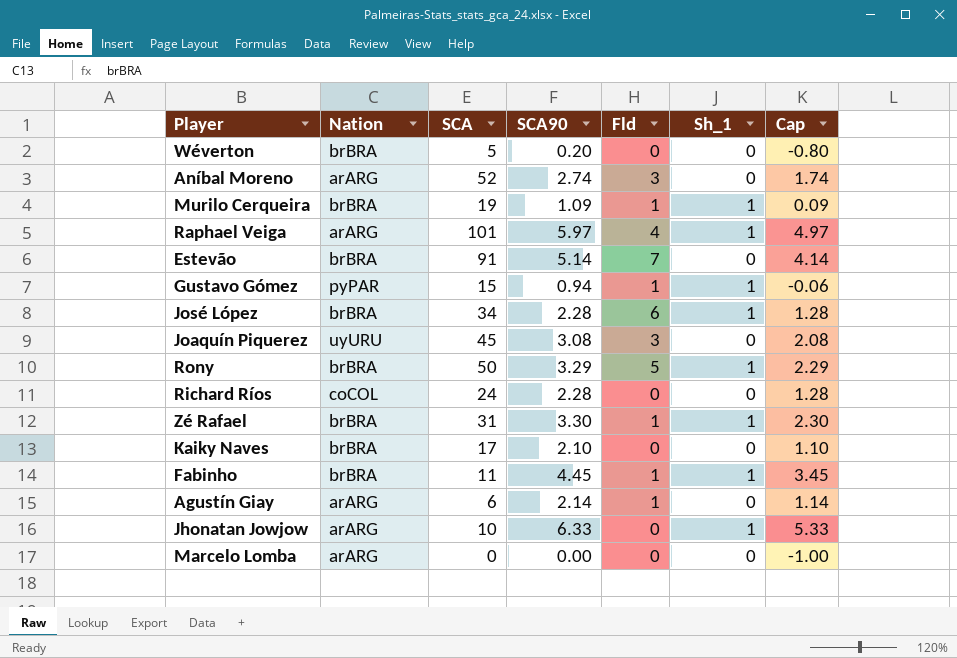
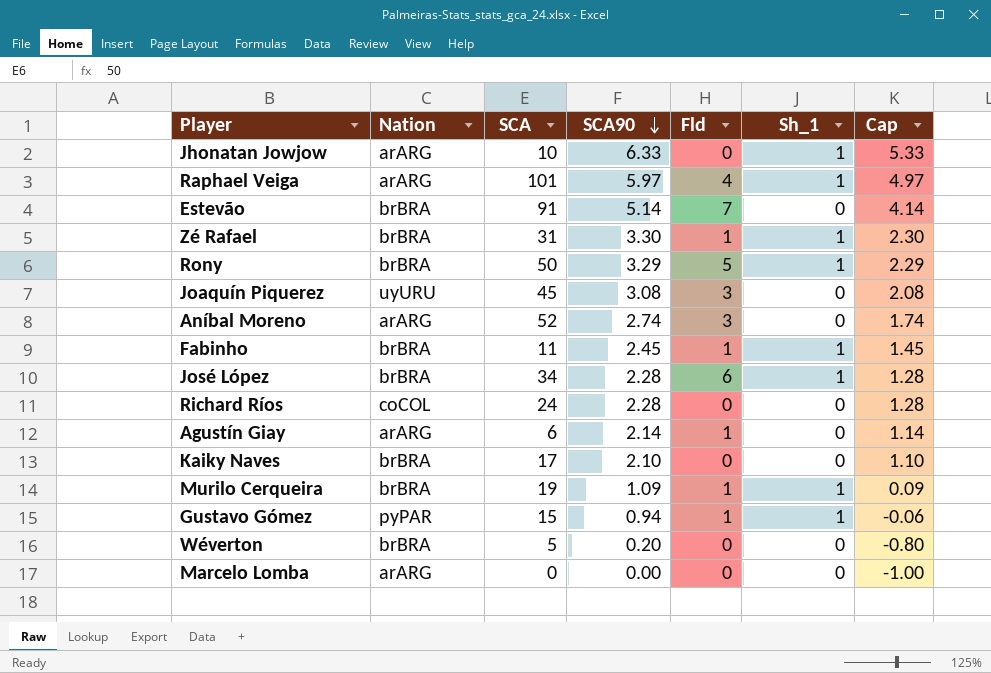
row order: none -> SCA90 descending
Fabinho | SCA90: 4.45 -> 2.45
Fabinho | Cap: 3.45 -> 1.45

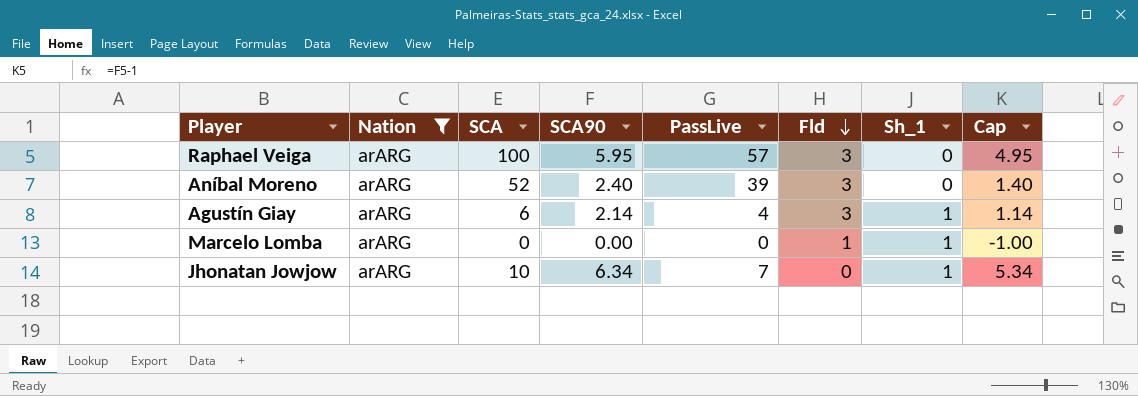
filter: none -> Nation = arARG
row order: SCA90 descending -> Fld descending
column PassLive | position: none -> 5
Raphael Veiga | SCA: 101 -> 100
Raphael Veiga | SCA90: 5.97 -> 5.95
Raphael Veiga | Fld: 4 -> 3
Raphael Veiga | Sh_1: 1 -> 0
Raphael Veiga | Cap: 4.97 -> 4.95
Aníbal Moreno | SCA90: 2.74 -> 2.40
Aníbal Moreno | Cap: 1.74 -> 1.40
Agustín Giay | Fld: 1 -> 3
Agustín Giay | Sh_1: 0 -> 1
Marcelo Lomba | Fld: 0 -> 1
Marcelo Lomba | Sh_1: 0 -> 1
Jhonatan Jowjow | SCA90: 6.33 -> 6.34
Jhonatan Jowjow | Cap: 5.33 -> 5.34

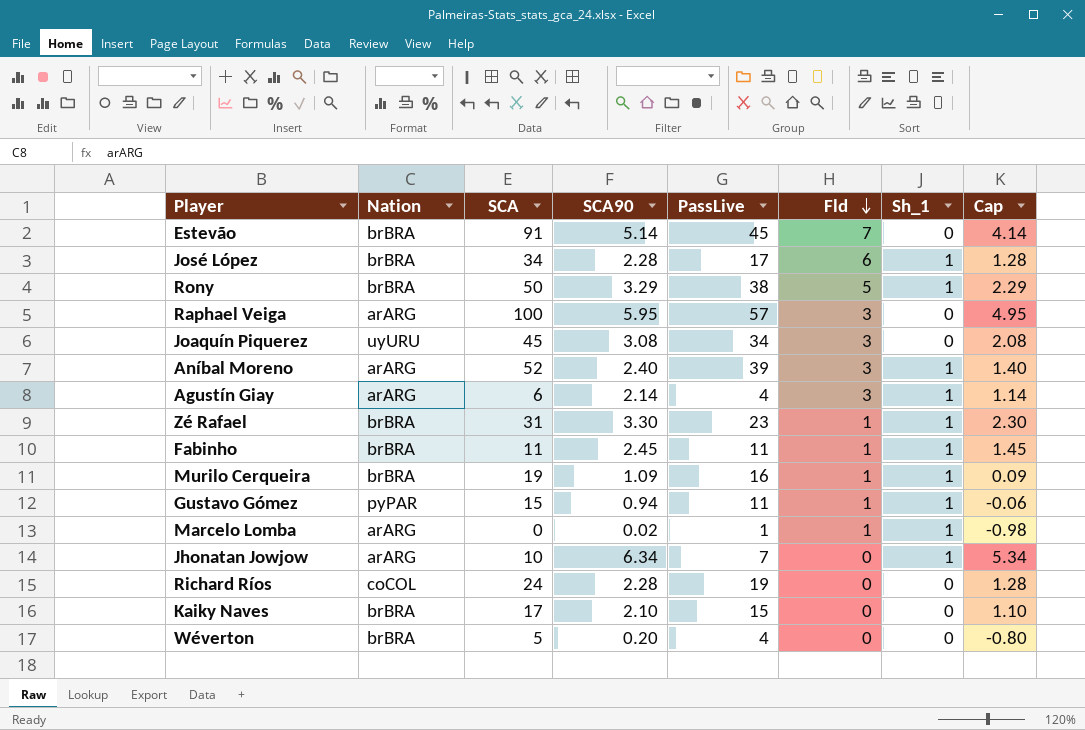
filter: Nation = arARG -> none
Aníbal Moreno | Sh_1: 0 -> 1
Marcelo Lomba | SCA90: 0.00 -> 0.02
Marcelo Lomba | PassLive: 0 -> 1
Marcelo Lomba | Cap: -1.00 -> -0.98

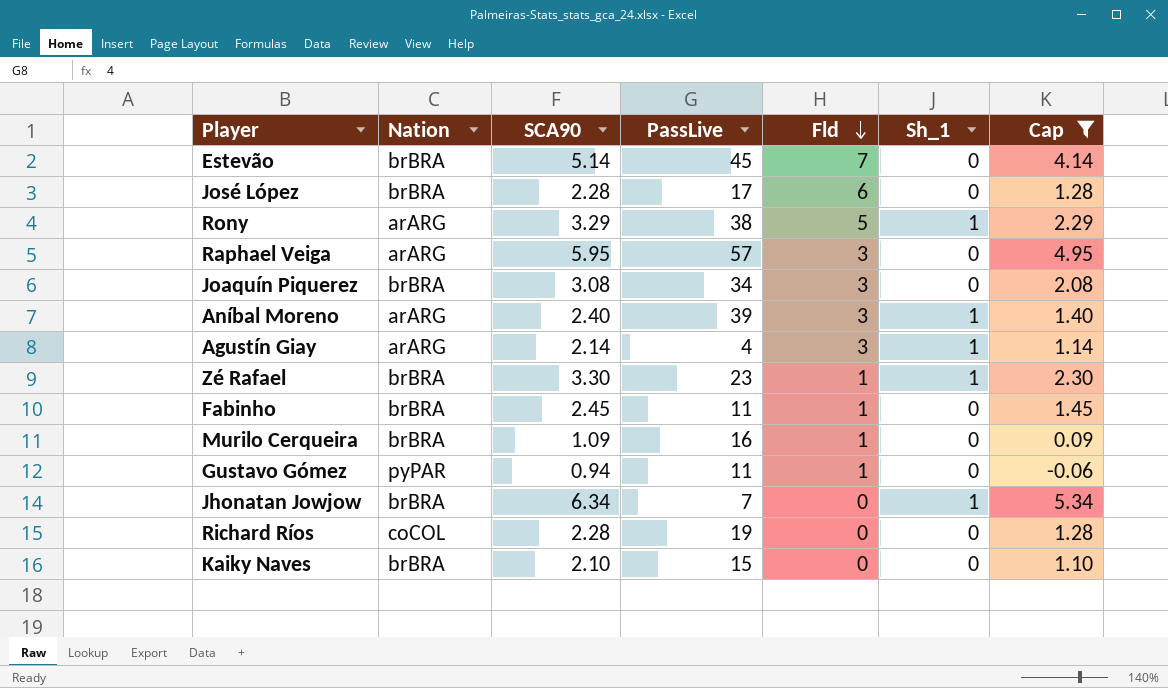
filter: none -> Cap >= -0.06
column SCA | position: 3 -> none
José López | Sh_1: 1 -> 0
Rony | Nation: brBRA -> arARG
Joaquín Piquerez | Nation: uyURU -> brBRA
Fabinho | Sh_1: 1 -> 0
Murilo Cerqueira | Sh_1: 1 -> 0
Gustavo Gómez | Sh_1: 1 -> 0
Jhonatan Jowjow | Nation: arARG -> brBRA

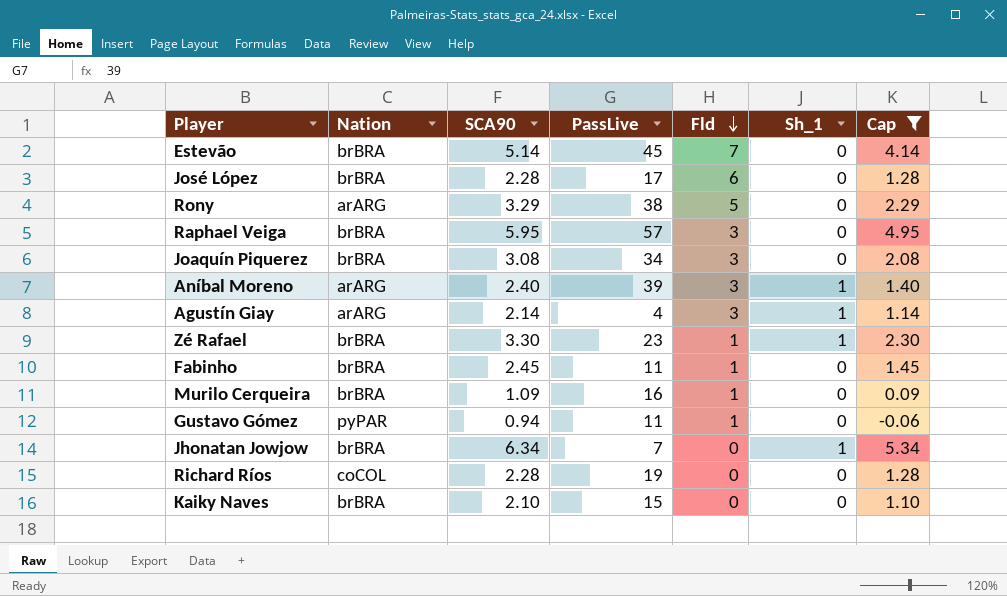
Rony | Sh_1: 1 -> 0
Raphael Veiga | Nation: arARG -> brBRA

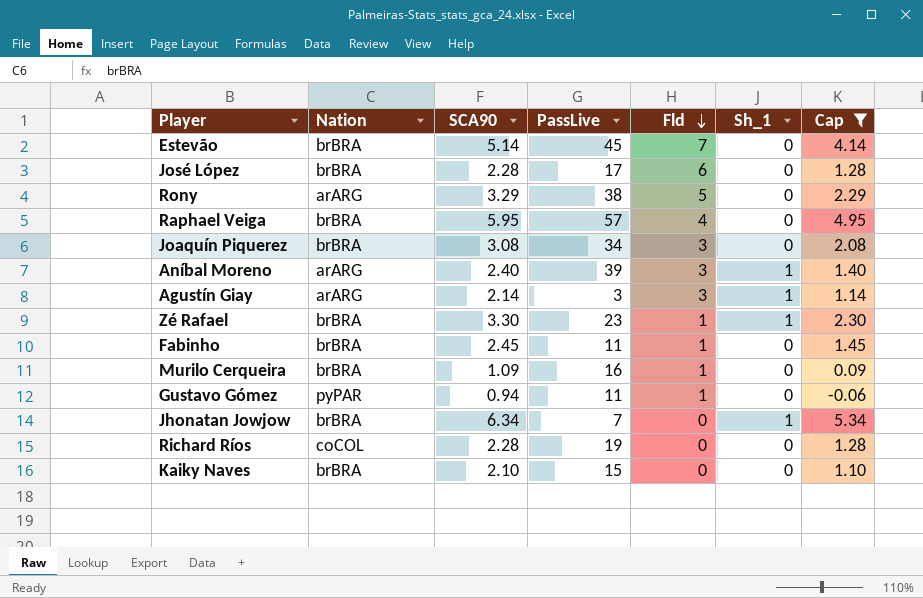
Raphael Veiga | Fld: 3 -> 4
Agustín Giay | PassLive: 4 -> 3

